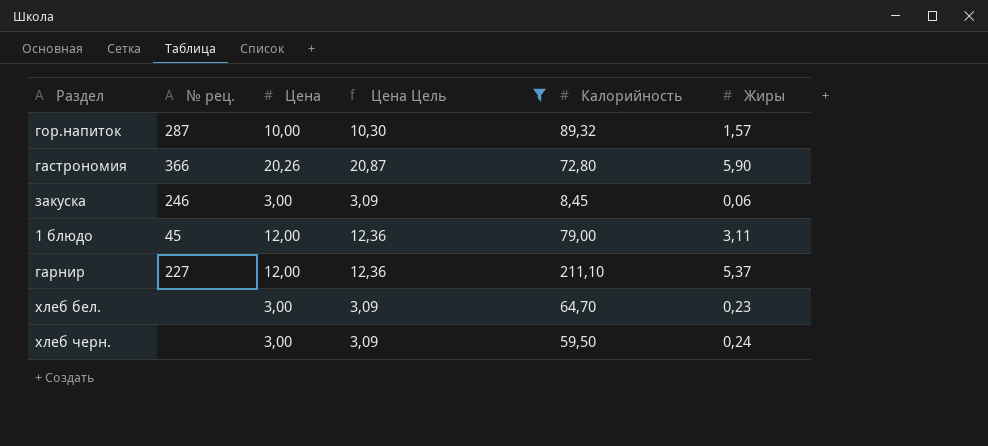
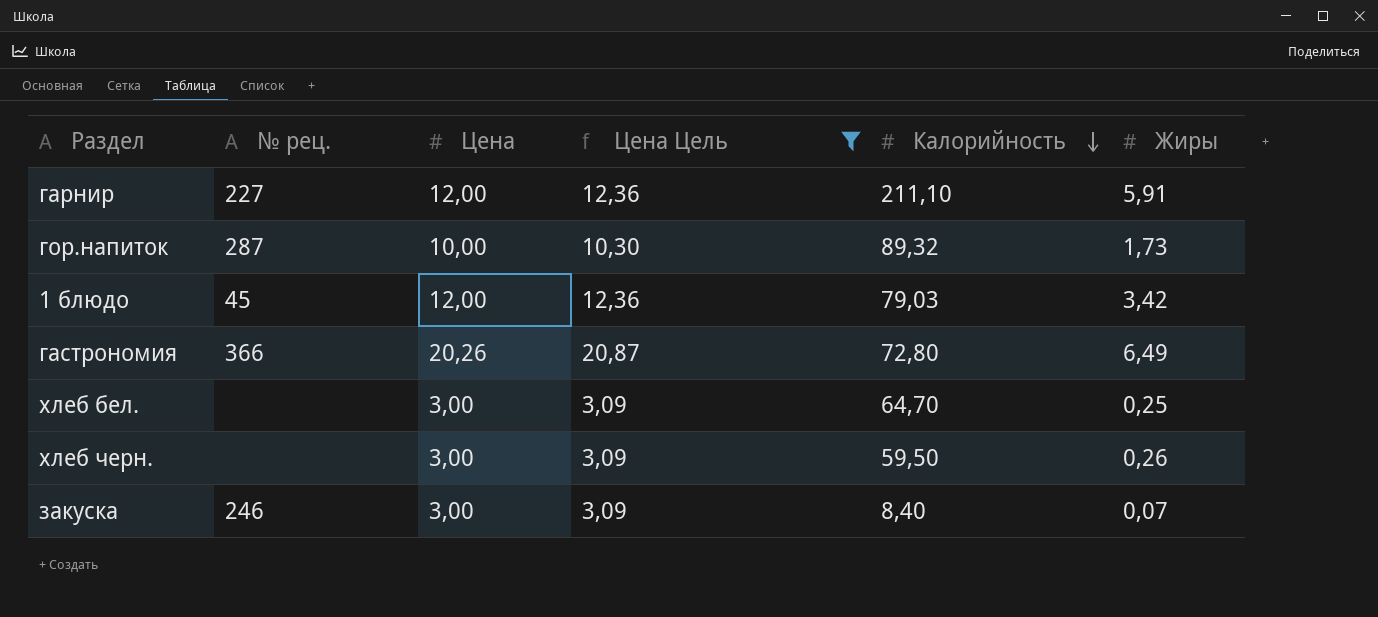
row order: none -> Калорийность descending
гарнир | Жиры: 5,37 -> 5,91
гор.напиток | Жиры: 1,57 -> 1,73
1 блюдо | Калорийность: 79,00 -> 79,03
1 блюдо | Жиры: 3,11 -> 3,42
гастрономия | Жиры: 5,90 -> 6,49
хлеб бел. | Жиры: 0,23 -> 0,25
хлеб черн. | Жиры: 0,24 -> 0,26
закуска | Калорийность: 8,45 -> 8,40
закуска | Жиры: 0,06 -> 0,07

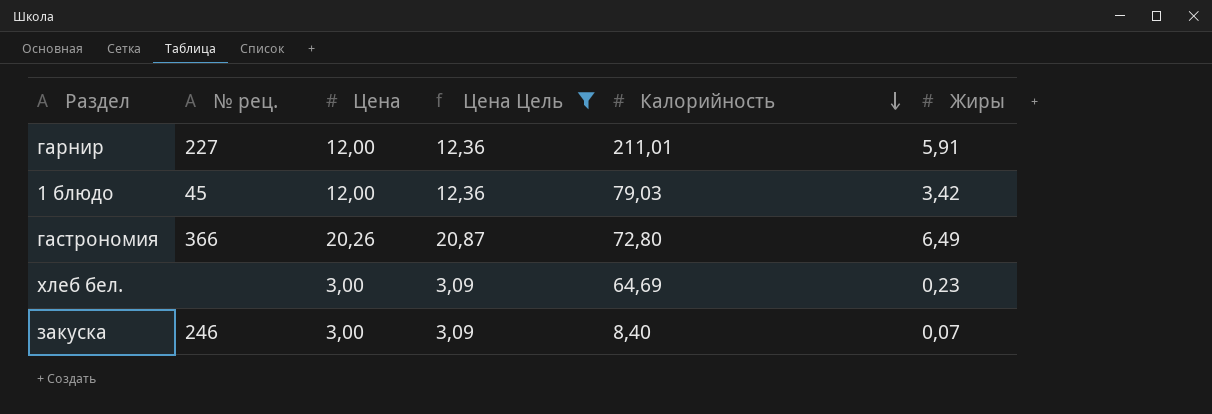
row гор.напиток: 287 | 10,00 | 10,30 | 89,32 | 1,73 -> none
row хлеб черн.: none | 3,00 | 3,09 | 59,50 | 0,26 -> none
гарнир | Калорийность: 211,10 -> 211,01
хлеб бел. | Калорийность: 64,70 -> 64,69
хлеб бел. | Жиры: 0,25 -> 0,23

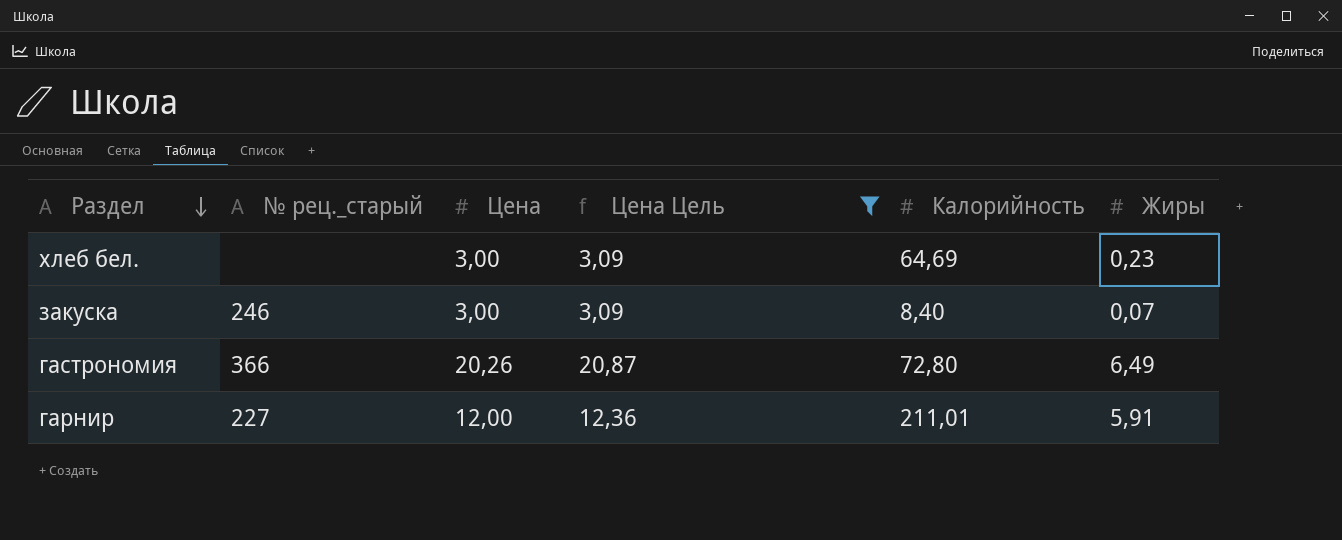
row order: Калорийность descending -> Раздел descending
column name: № рец. -> № рец._старый
row 1 блюдо: 45 | 12,00 | 12,36 | 79,03 | 3,42 -> none

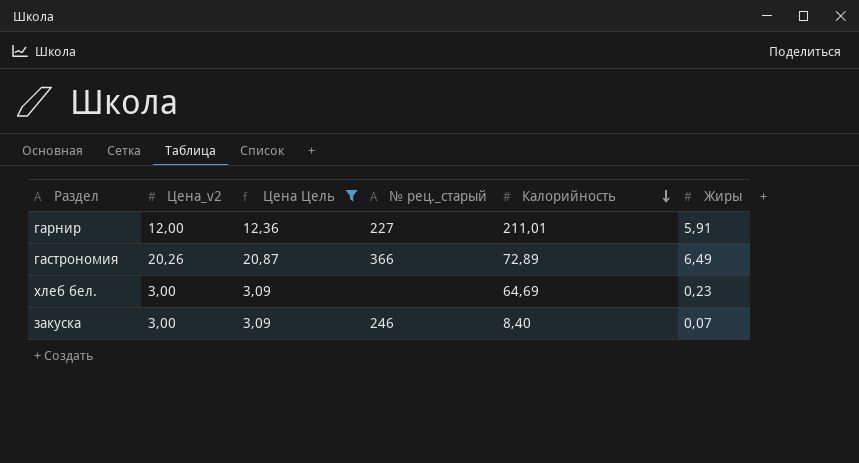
row order: Раздел descending -> Калорийность descending
column name: Цена -> Цена_v2
column № рец._старый | position: 2 -> 4
гастрономия | Калорийность: 72,80 -> 72,89

